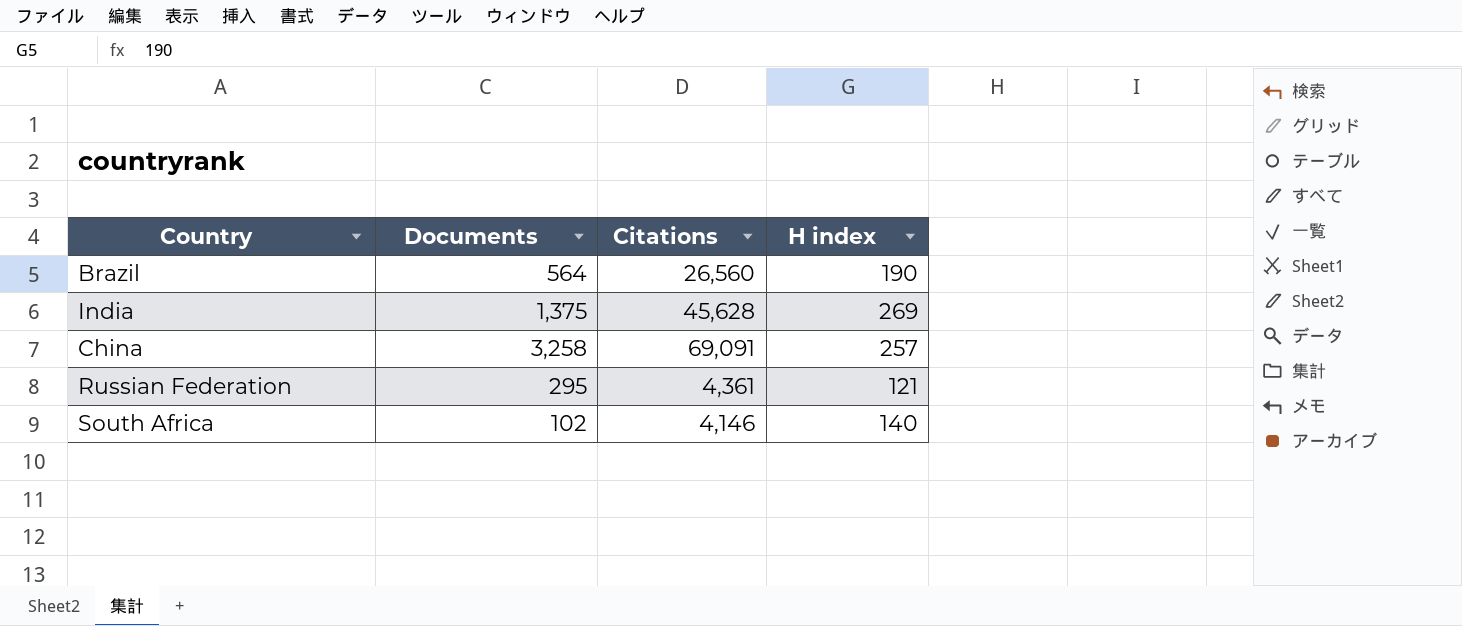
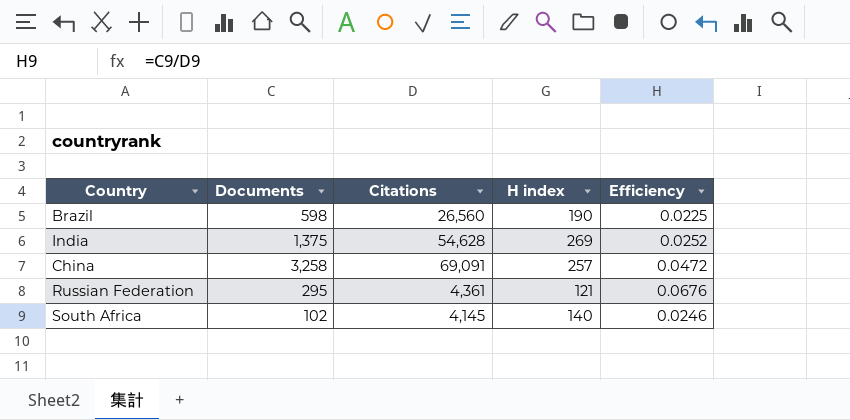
column Efficiency | formula: none -> [Documents] / [Citations]
Brazil | Documents: 564 -> 598
India | Citations: 45,628 -> 54,628
South Africa | Citations: 4,146 -> 4,145

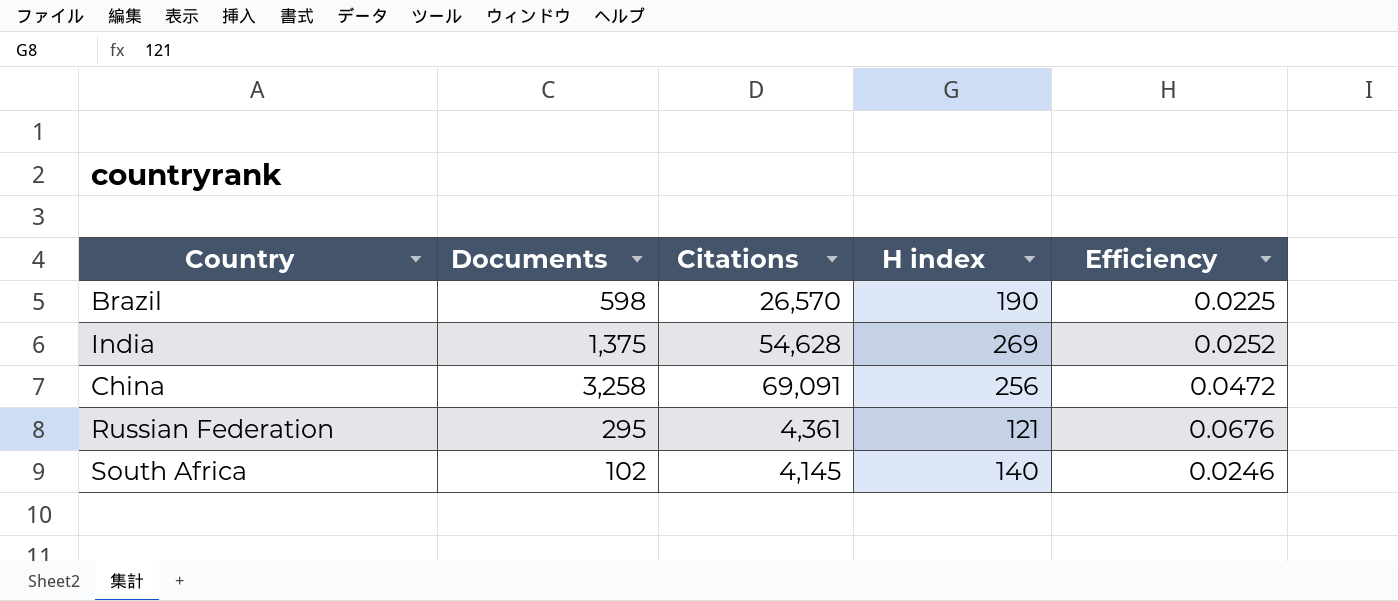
Brazil | Citations: 26,560 -> 26,570
China | H index: 257 -> 256

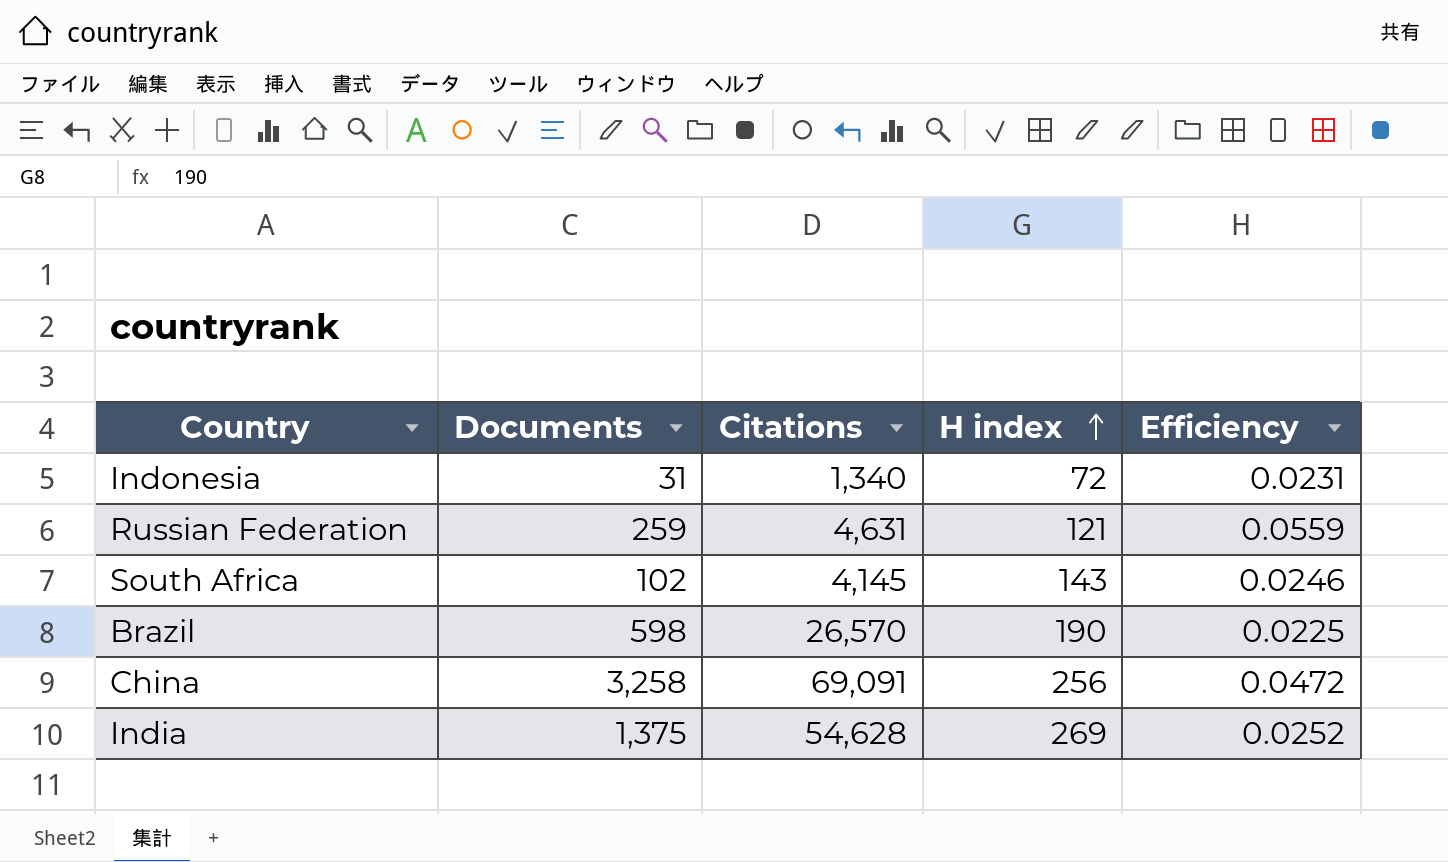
row order: none -> H index ascending
row Indonesia: none -> 31 | 1,340 | 72 | 0.0231
Russian Federation | Documents: 295 -> 259
Russian Federation | Citations: 4,361 -> 4,631
Russian Federation | Efficiency: 0.0676 -> 0.0559
South Africa | H index: 140 -> 143

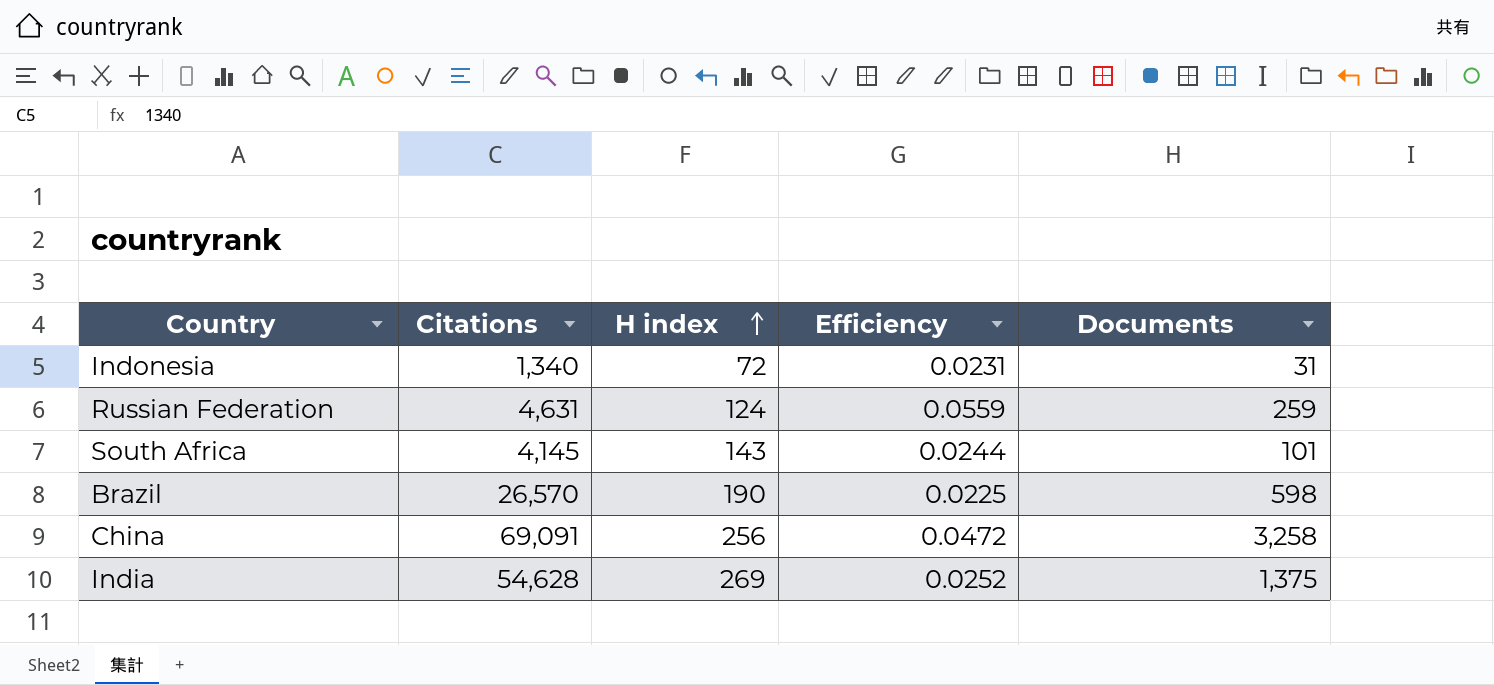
column Documents | position: 2 -> 5
Russian Federation | H index: 121 -> 124
South Africa | Efficiency: 0.0246 -> 0.0244
South Africa | Documents: 102 -> 101

